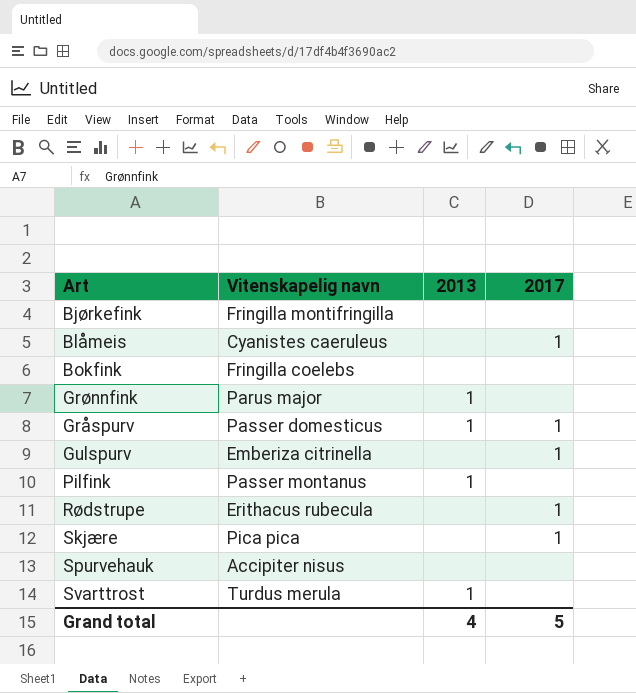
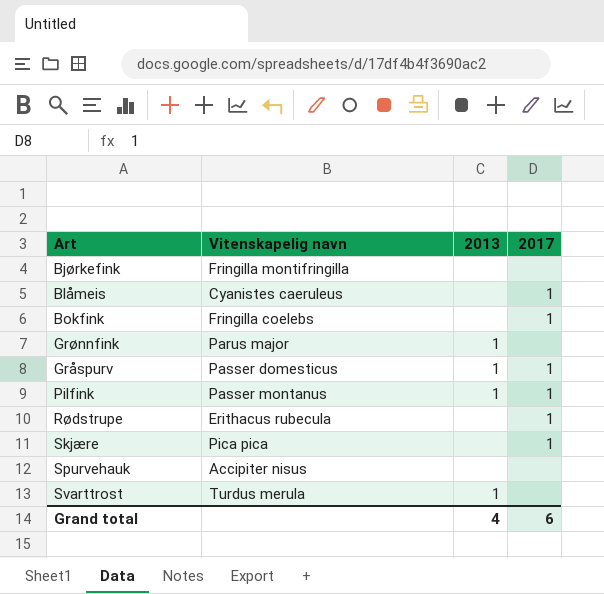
row Gulspurv: Emberiza citrinella | none | 1 -> none
Bokfink | 2017: none -> 1
Pilfink | 2017: none -> 1
Grand total | 2017: 5 -> 6

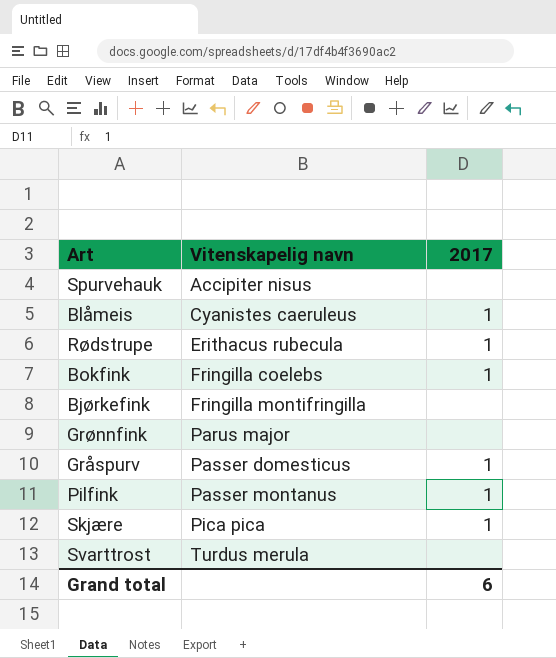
row order: none -> Vitenskapelig navn ascending
column 2013 | position: 3 -> none

